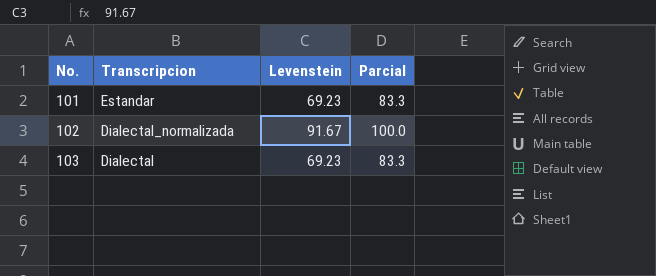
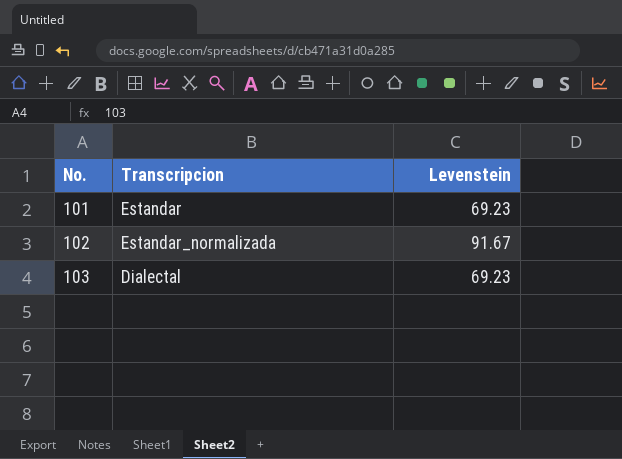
column Parcial | position: 4 -> none
102 | Transcripcion: Dialectal_normalizada -> Estandar_normalizada

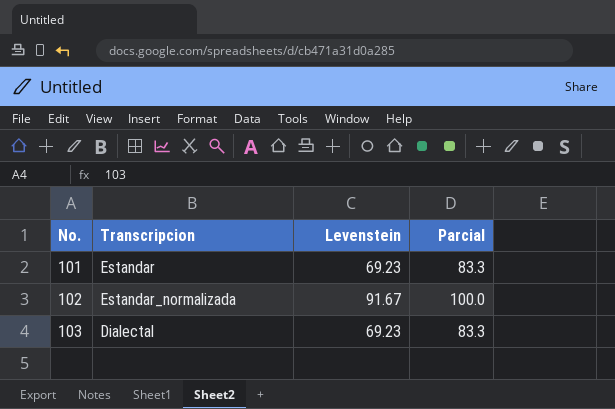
column Parcial | position: none -> 4

